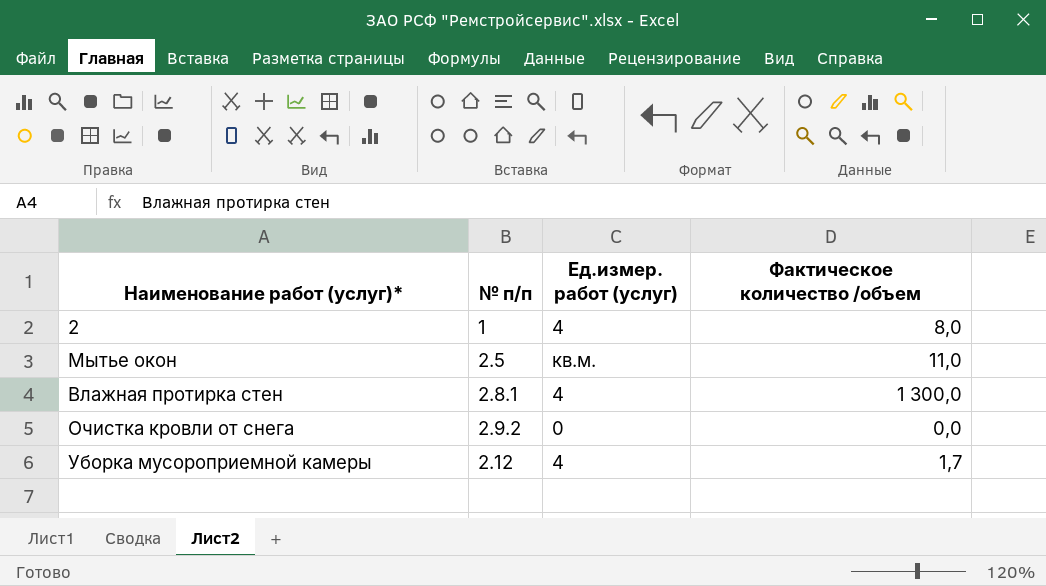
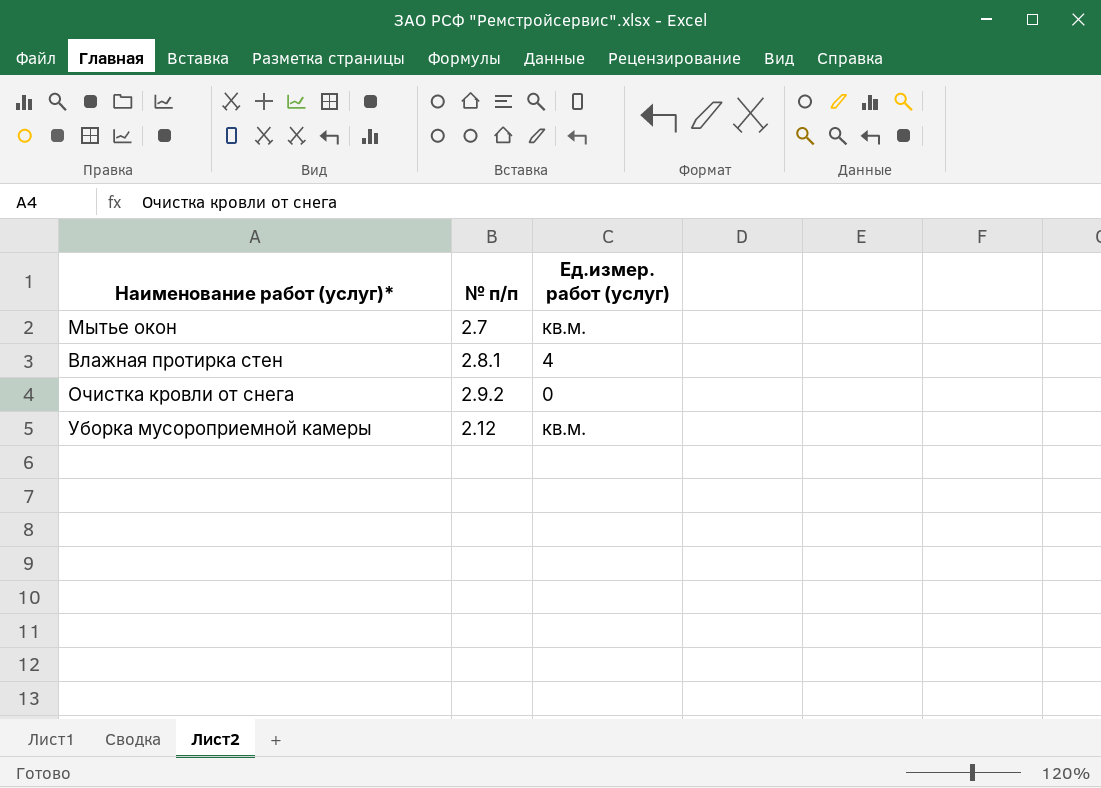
column Фактическое количество /объем | position: 4 -> none
row 2: 1 | 4 | 8,0 -> none
Мытье окон | № п/п: 2.5 -> 2.7
Уборка мусороприемной камеры | Ед.измер. работ (услуг): 4 -> кв.м.

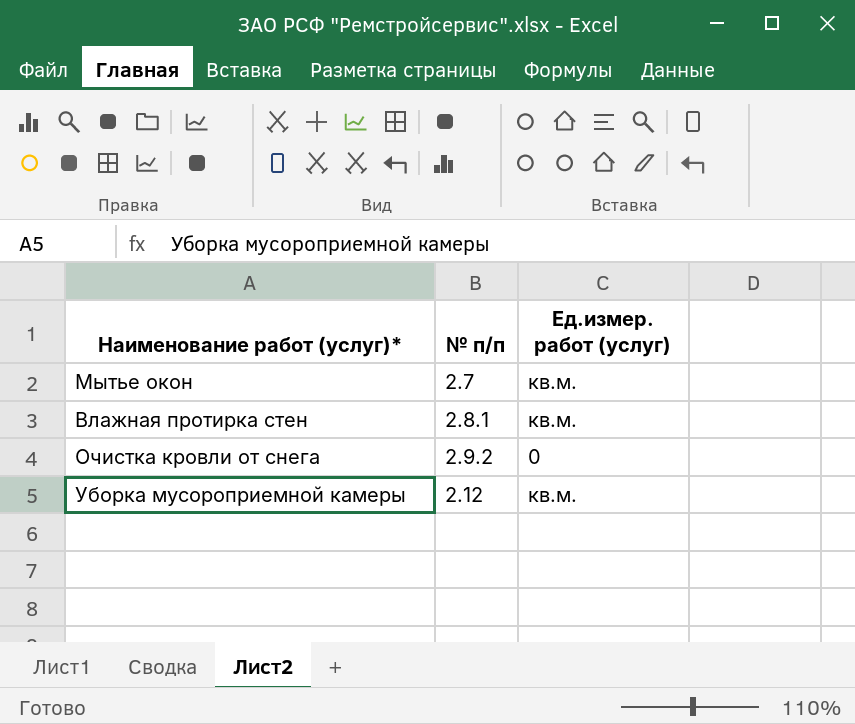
Влажная протирка стен | Ед.измер. работ (услуг): 4 -> кв.м.

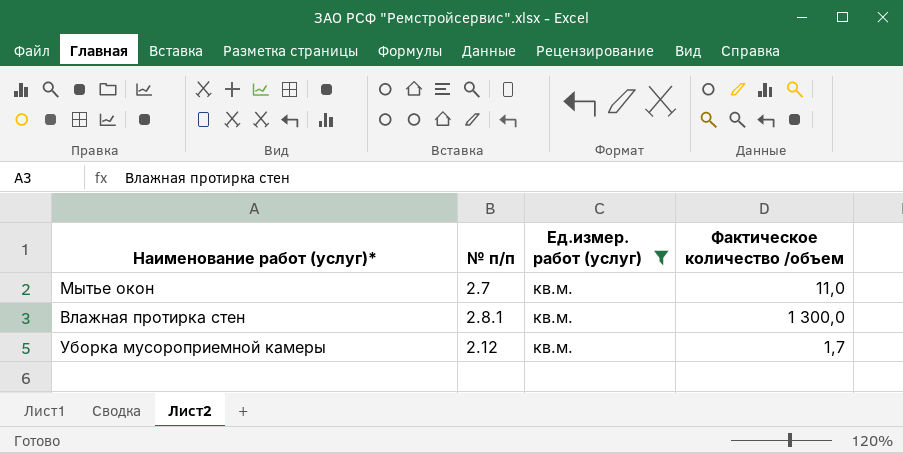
filter: none -> Ед.измер. работ (услуг) = кв.м.
column Фактическое количество /объем | position: none -> 4

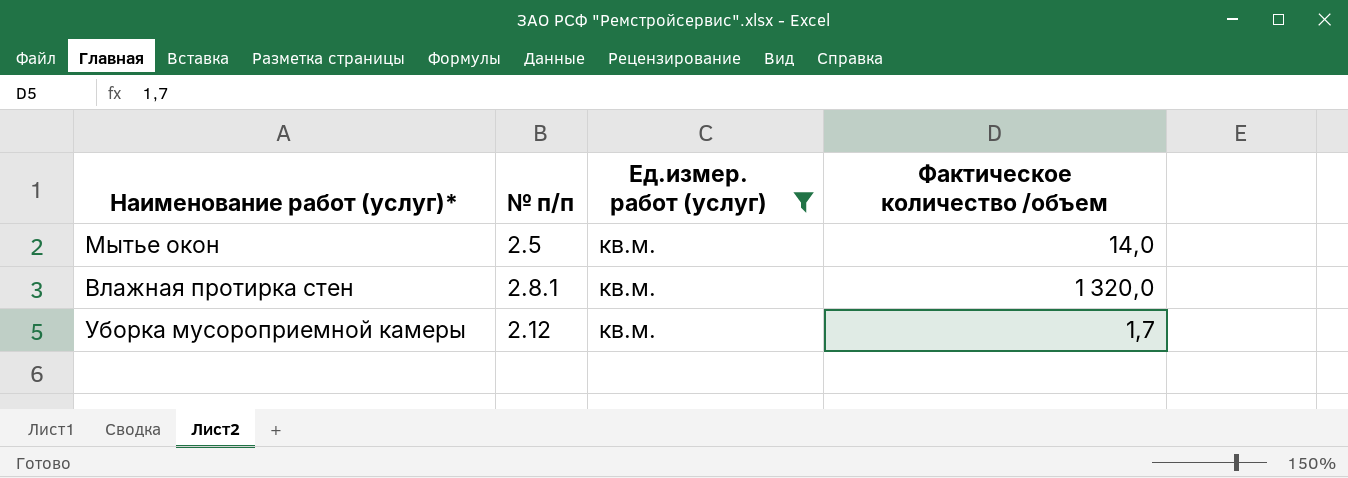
Мытье окон | № п/п: 2.7 -> 2.5
Мытье окон | Фактическое количество /объем: 11,0 -> 14,0
Влажная протирка стен | Фактическое количество /объем: 1 300,0 -> 1 320,0

